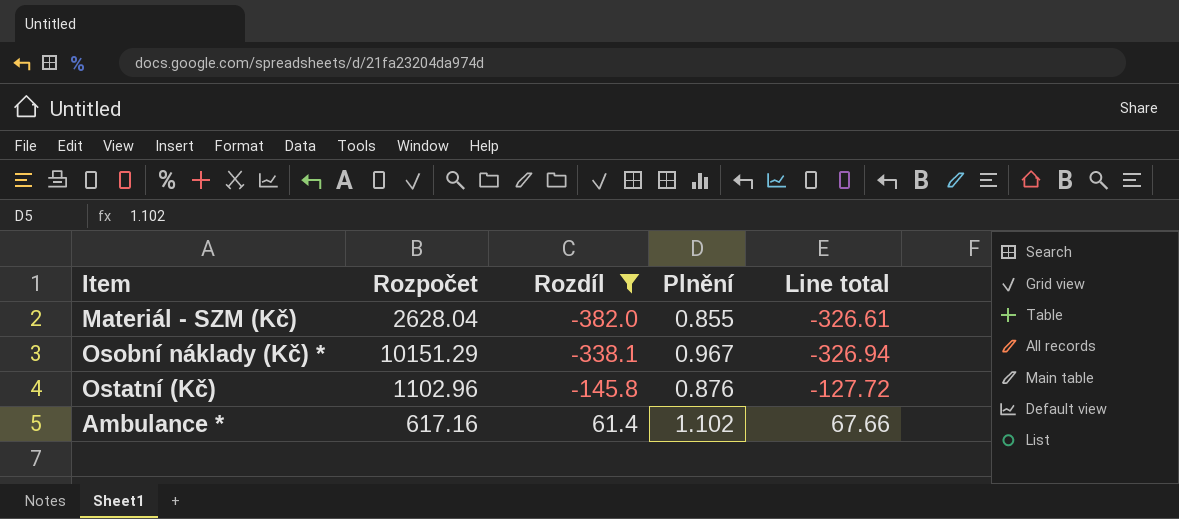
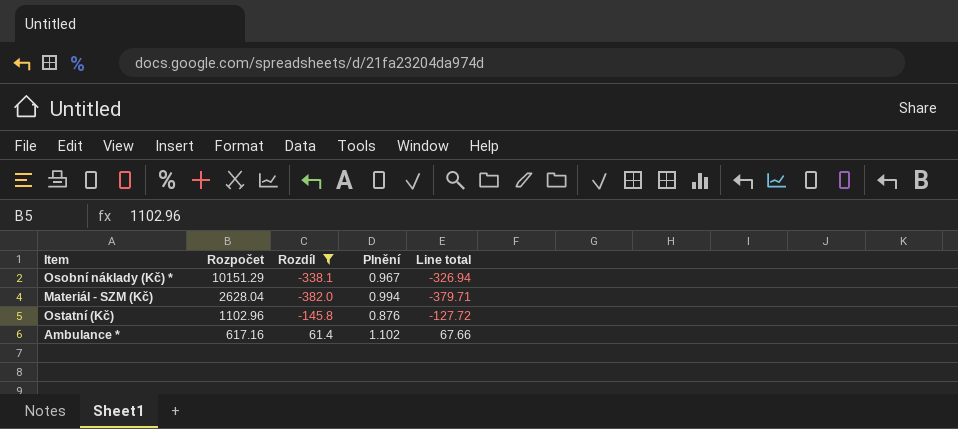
row order: Rozdíl ascending -> Rozpočet descending
Materiál - SZM (Kč) | Plnění: 0.855 -> 0.994
Materiál - SZM (Kč) | Line total: -326.61 -> -379.71

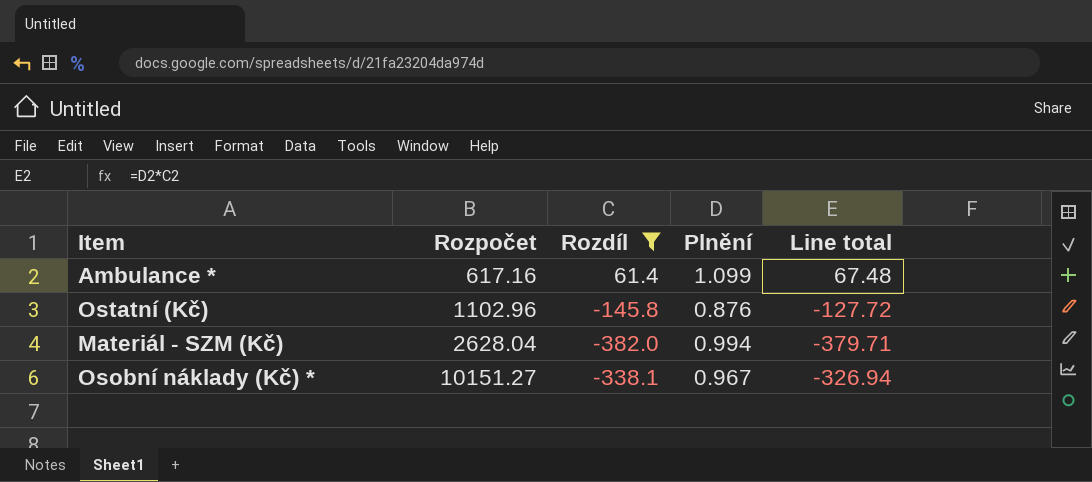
row order: Rozpočet descending -> Rozpočet ascending
Ambulance * | Plnění: 1.102 -> 1.099
Ambulance * | Line total: 67.66 -> 67.48
Osobní náklady (Kč) * | Rozpočet: 10151.29 -> 10151.27

